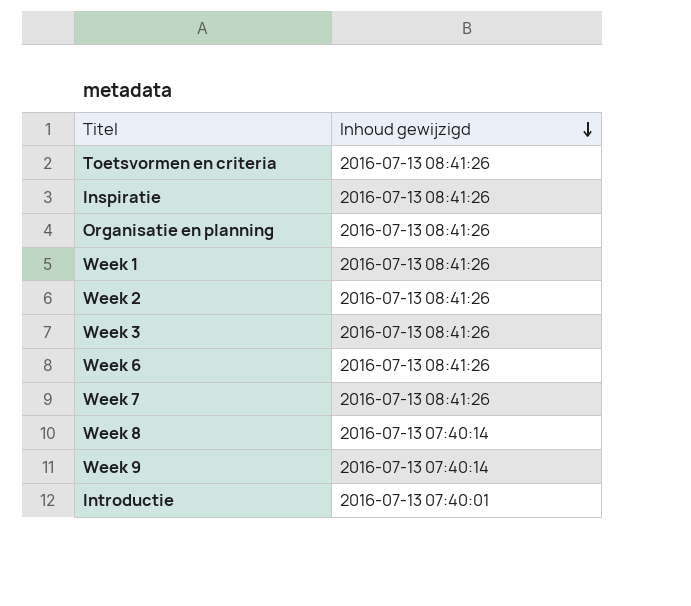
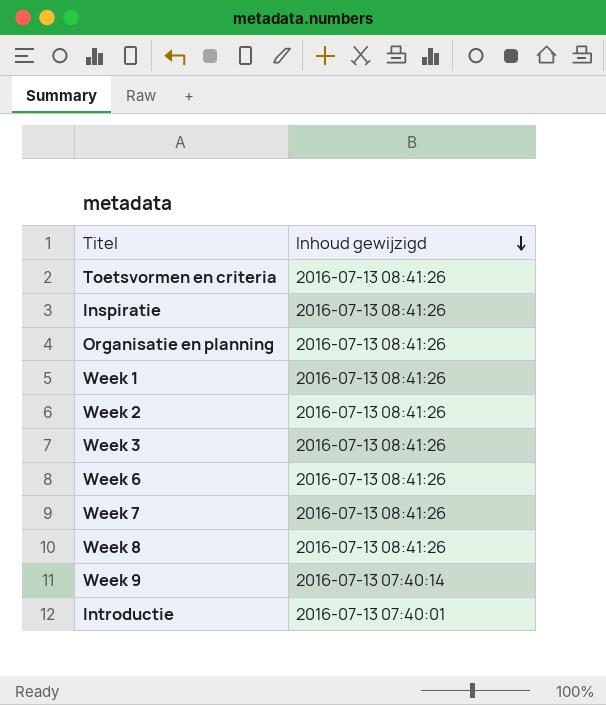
Week 8 | Inhoud gewijzigd: 2016-07-13 07:40:14 -> 2016-07-13 08:41:26

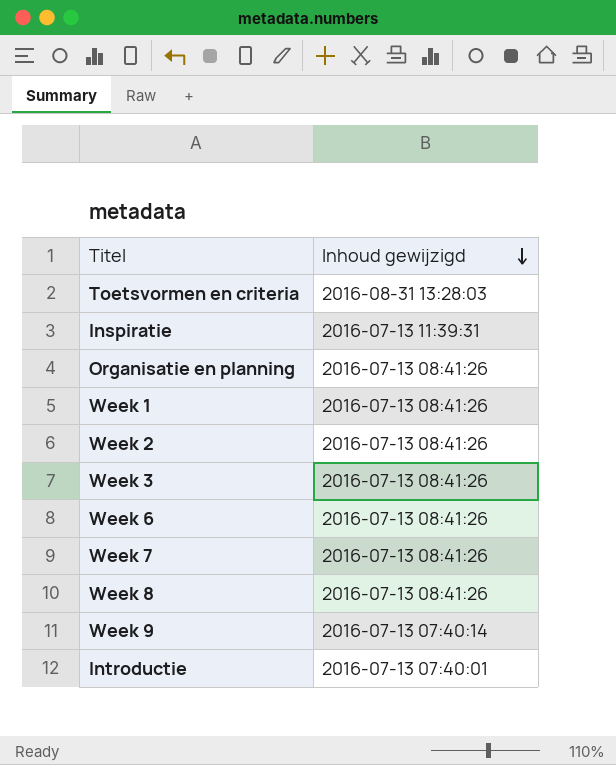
Toetsvormen en criteria | Inhoud gewijzigd: 2016-07-13 08:41:26 -> 2016-08-31 13:28:03
Inspiratie | Inhoud gewijzigd: 2016-07-13 08:41:26 -> 2016-07-13 11:39:31

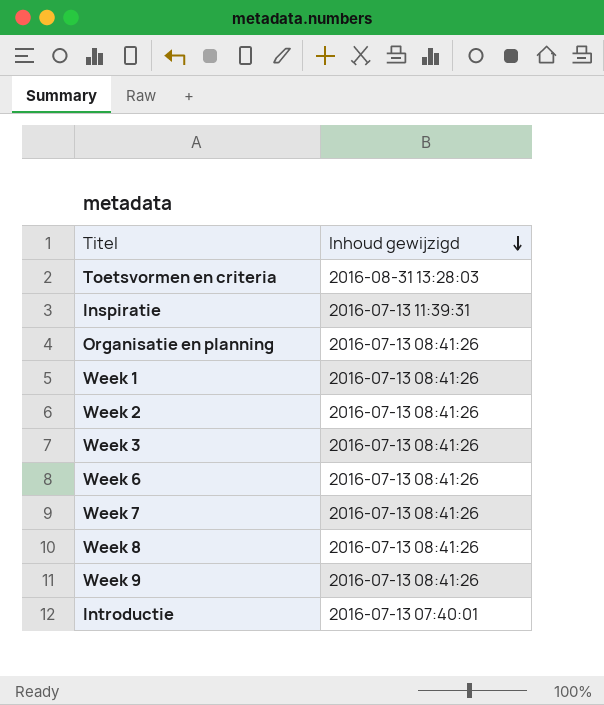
Week 9 | Inhoud gewijzigd: 2016-07-13 07:40:14 -> 2016-07-13 08:41:26

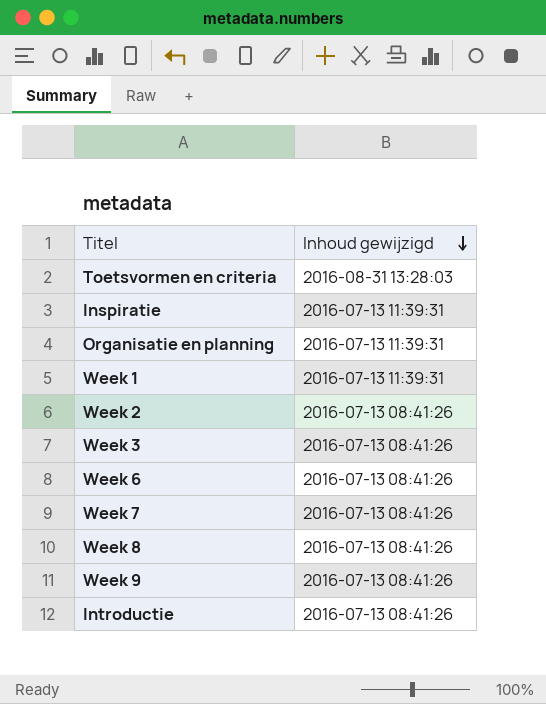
Organisatie en planning | Inhoud gewijzigd: 2016-07-13 08:41:26 -> 2016-07-13 11:39:31
Week 1 | Inhoud gewijzigd: 2016-07-13 08:41:26 -> 2016-07-13 11:39:31
Introductie | Inhoud gewijzigd: 2016-07-13 07:40:01 -> 2016-07-13 08:41:26

